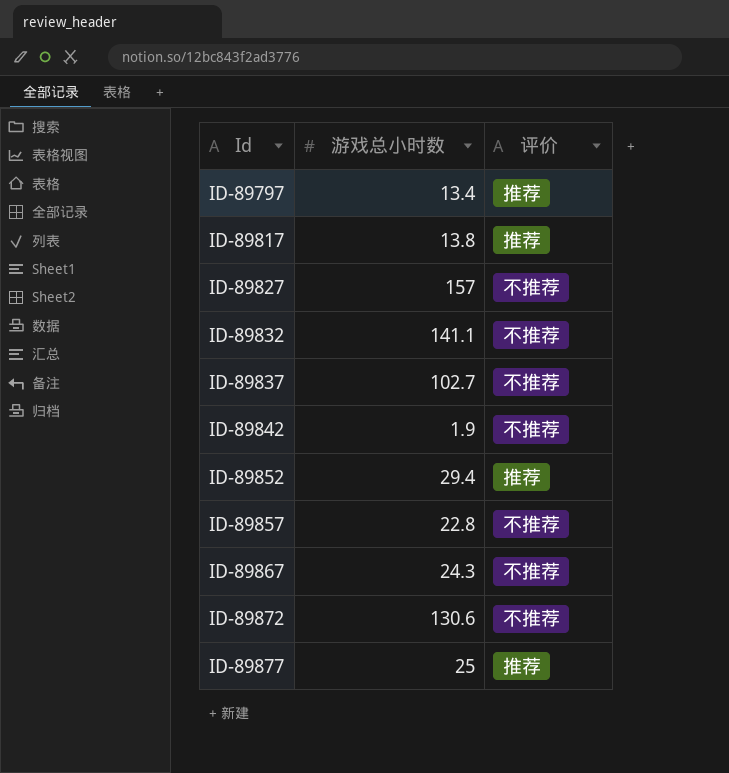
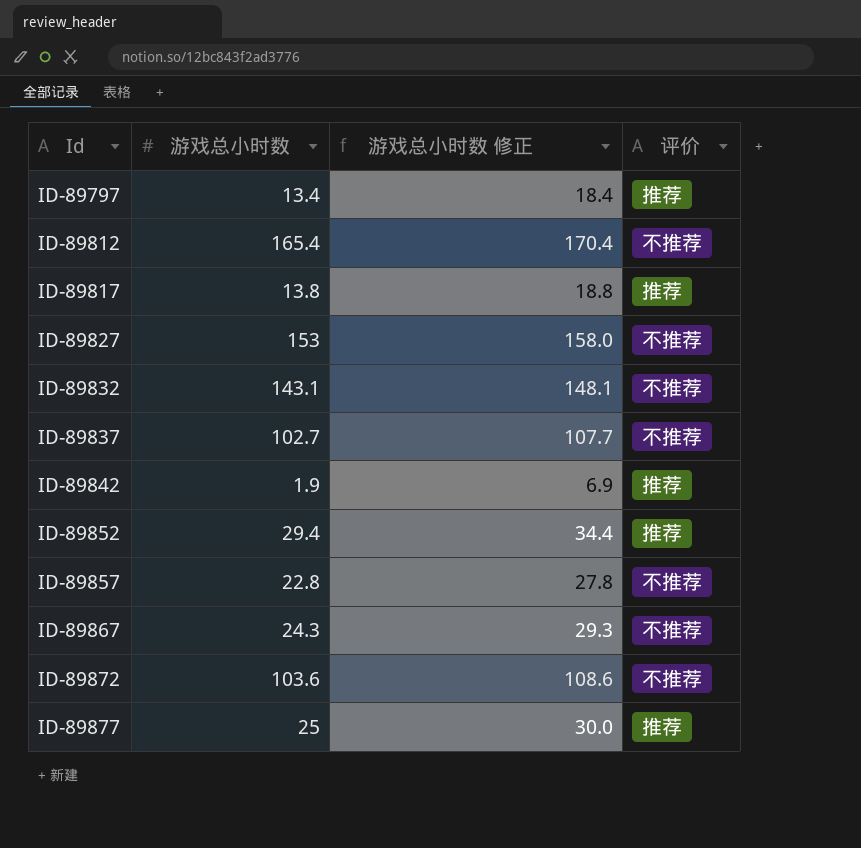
column 游戏总小时数 修正 | formula: none -> [游戏总小时数] + 5
row ID-89812: none -> 165.4 | 170.4 | 不推荐
ID-89827 | 游戏总小时数: 157 -> 153
ID-89832 | 游戏总小时数: 141.1 -> 143.1
ID-89842 | 评价: 不推荐 -> 推荐
ID-89872 | 游戏总小时数: 130.6 -> 103.6

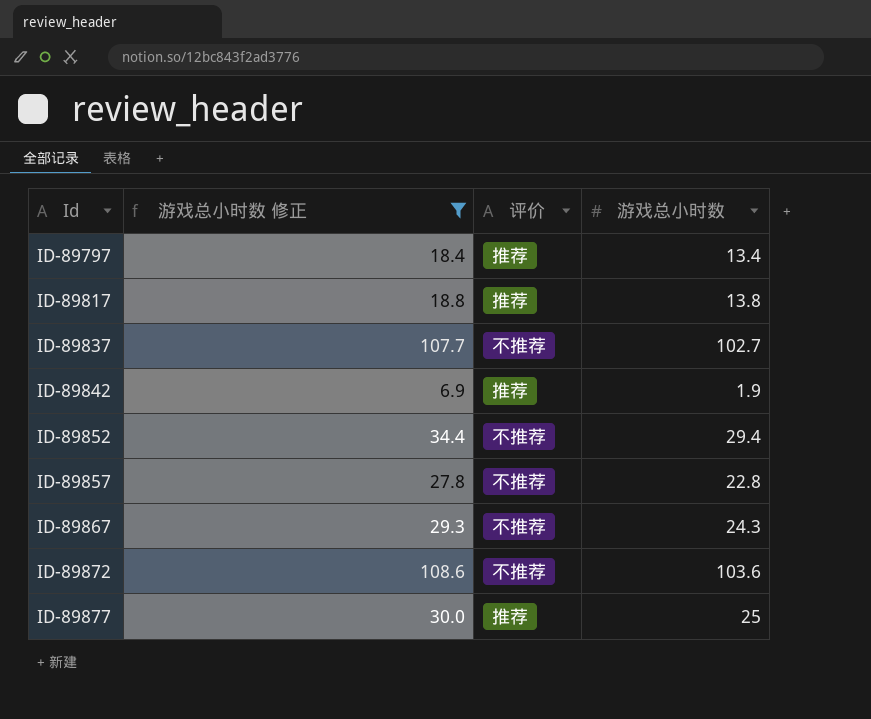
filter: none -> 游戏总小时数 修正 <= 108.6
column 游戏总小时数 | position: 2 -> 4
ID-89852 | 评价: 推荐 -> 不推荐

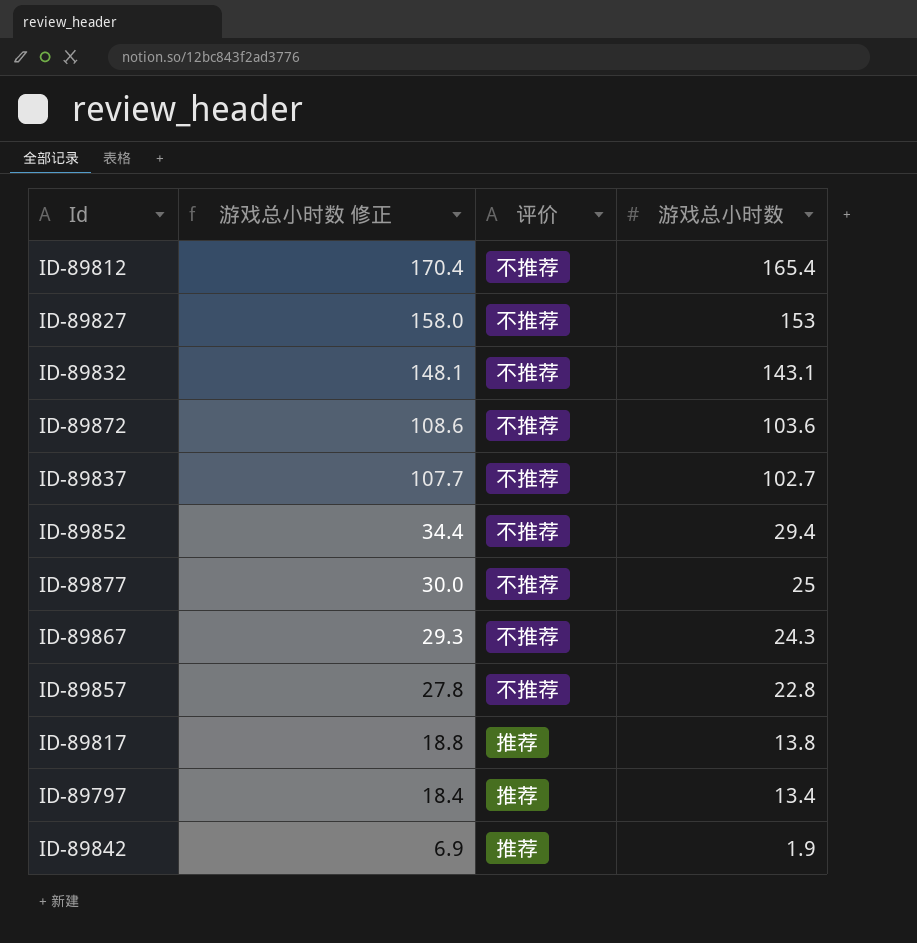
filter: 游戏总小时数 修正 <= 108.6 -> none
row order: Id ascending -> 游戏总小时数 修正 descending
ID-89877 | 评价: 推荐 -> 不推荐

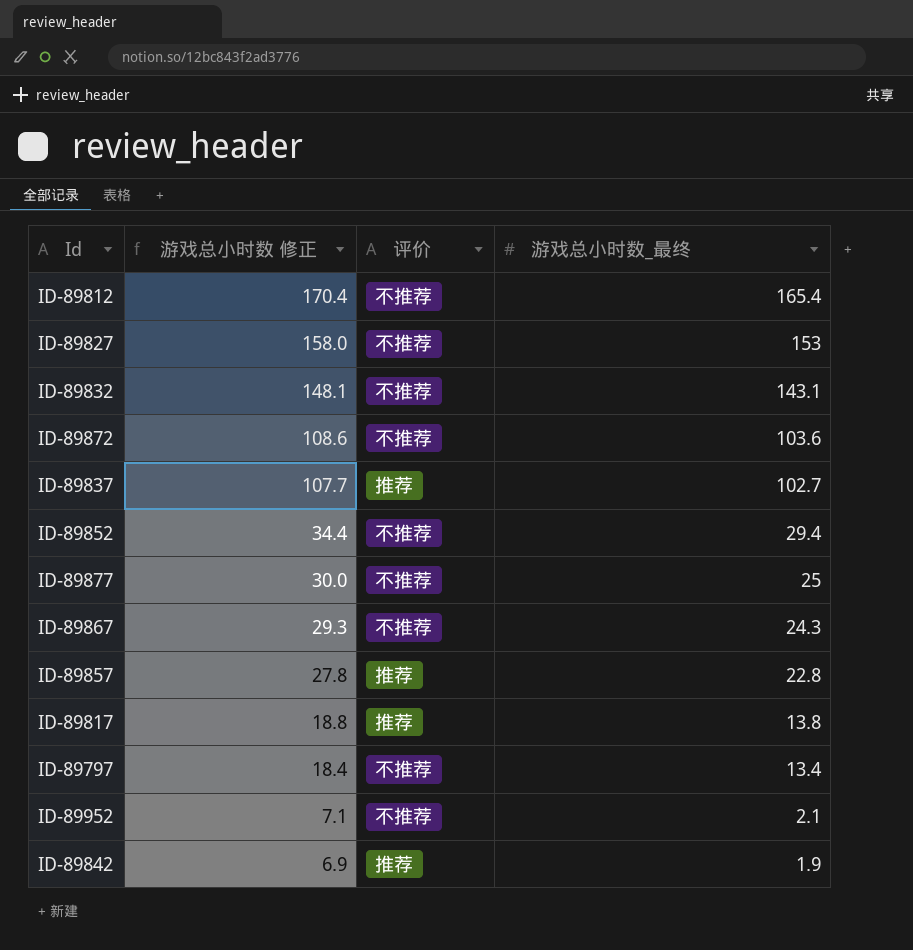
column name: 游戏总小时数 -> 游戏总小时数_最终
ID-89837 | 评价: 不推荐 -> 推荐
ID-89857 | 评价: 不推荐 -> 推荐
ID-89797 | 评价: 推荐 -> 不推荐
row ID-89952: none -> 7.1 | 不推荐 | 2.1

